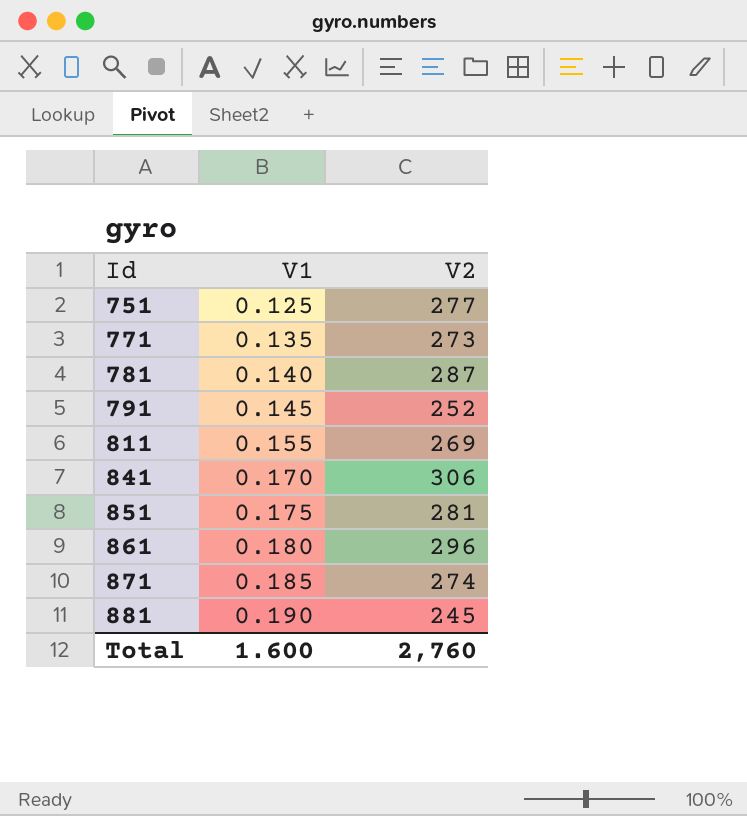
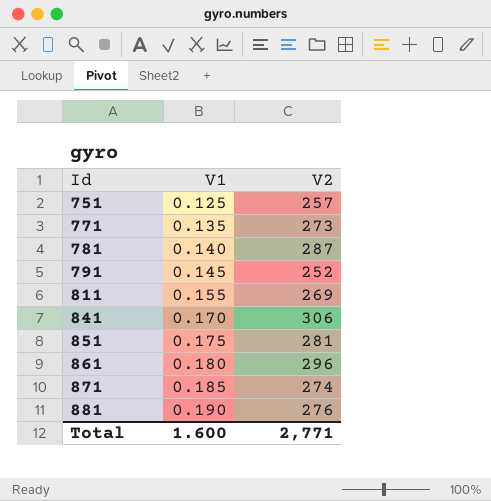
751 | V2: 277 -> 257
881 | V2: 245 -> 276
Total | V2: 2,760 -> 2,771

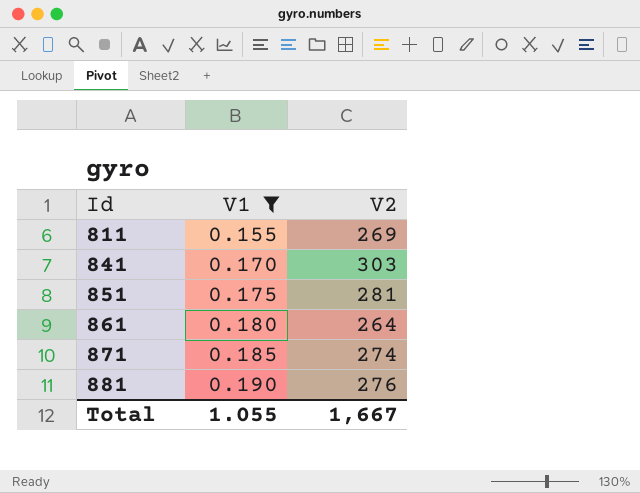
filter: none -> V1 >= 0.155
841 | V2: 306 -> 303
861 | V2: 296 -> 264
Total | V1: 1.600 -> 1.055
Total | V2: 2,771 -> 1,667

